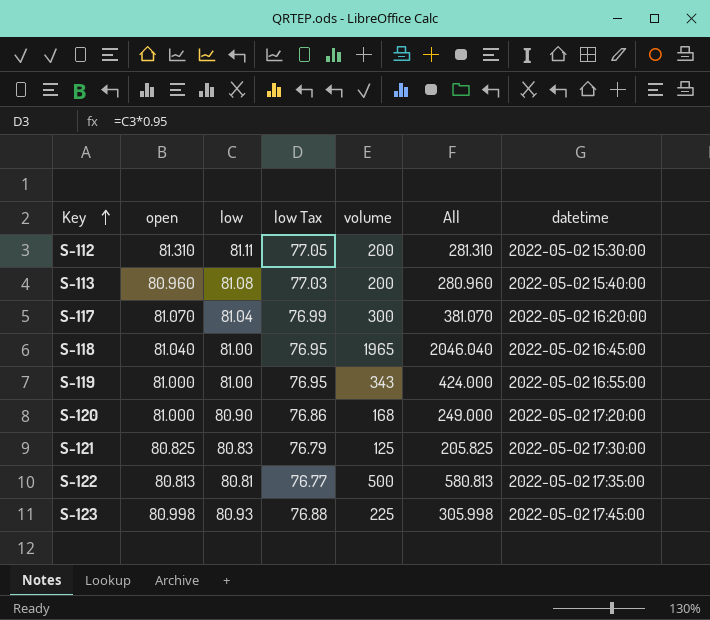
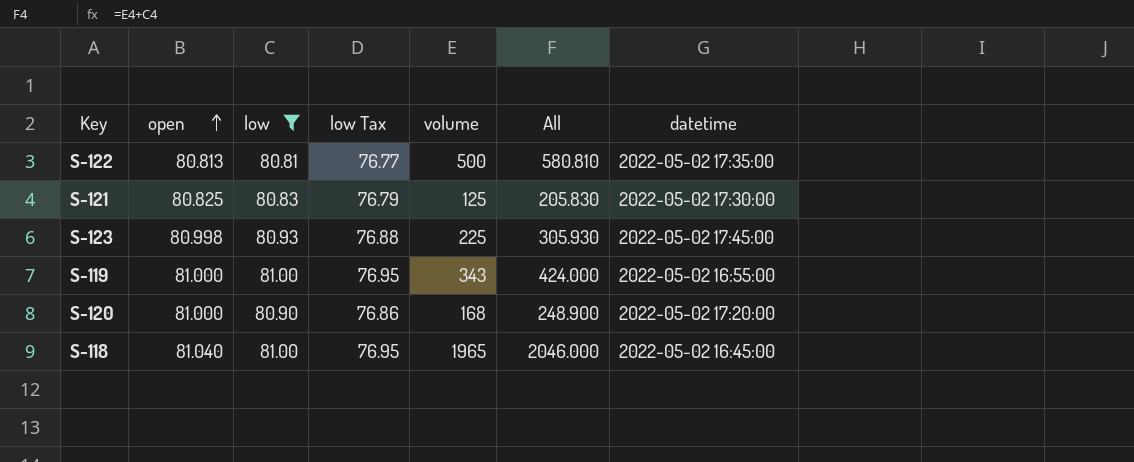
filter: none -> low <= 81.00
row order: Key ascending -> open ascending
column All | formula: [open] + [volume] -> [low] + [volume]

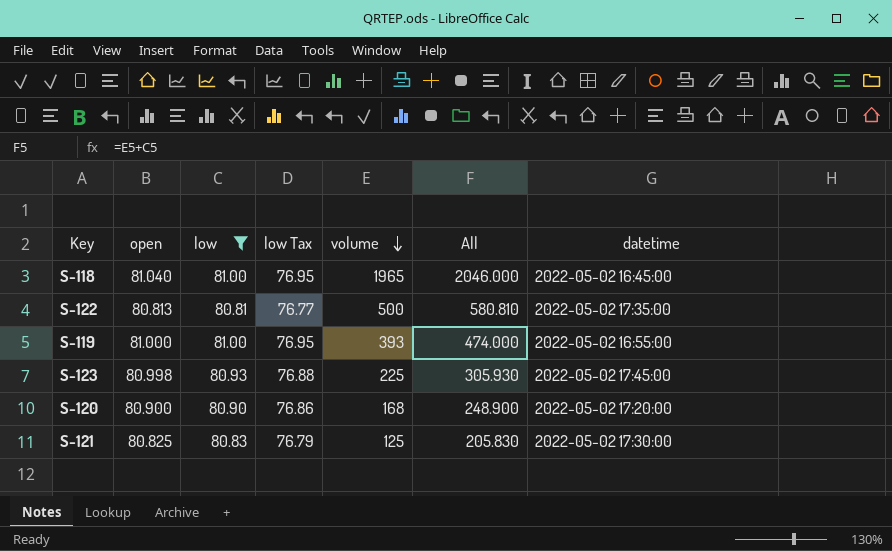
row order: open ascending -> volume descending
S-119 | volume: 343 -> 393
S-119 | All: 424.000 -> 474.000
S-120 | open: 81.000 -> 80.900

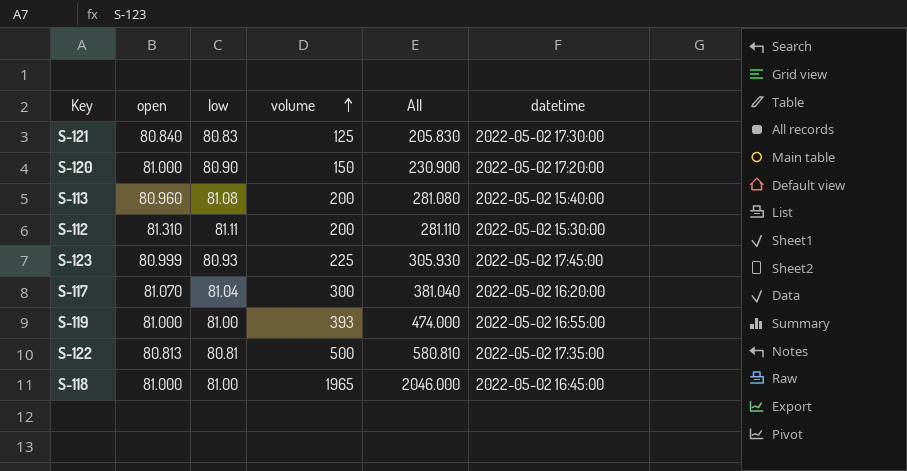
filter: low <= 81.00 -> none
row order: volume descending -> volume ascending
column low Tax | formula: [low] * 0.95 -> none
S-121 | open: 80.825 -> 80.840
S-120 | open: 80.900 -> 81.000
S-120 | volume: 168 -> 150
S-120 | All: 248.900 -> 230.900
S-123 | open: 80.998 -> 80.999
S-118 | open: 81.040 -> 81.000

